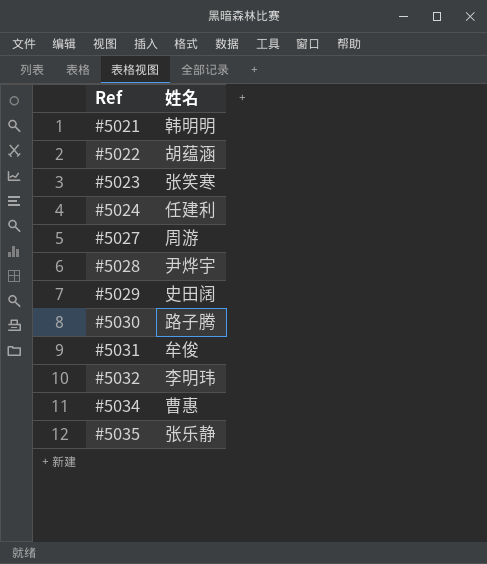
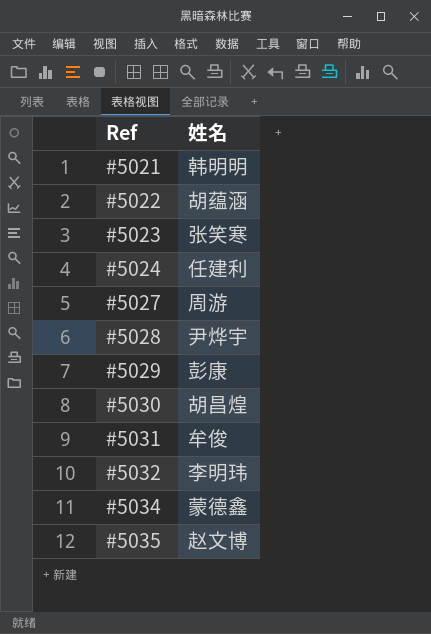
#5029 | 姓名: 史田阔 -> 彭康
#5030 | 姓名: 路子腾 -> 胡昌煌
#5034 | 姓名: 曹惠 -> 蒙德鑫
#5035 | 姓名: 张乐静 -> 赵文博

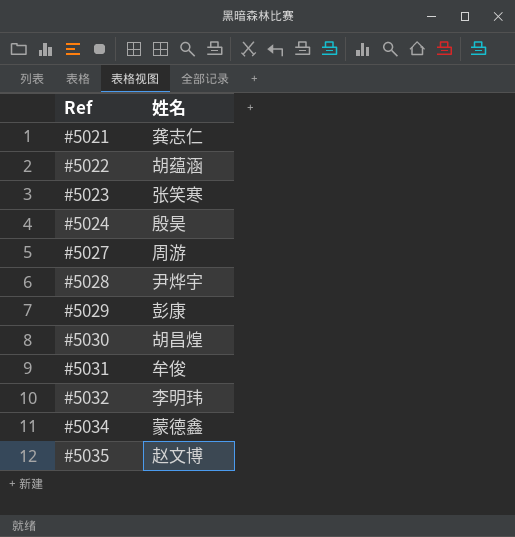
#5021 | 姓名: 韩明明 -> 龚志仁
#5024 | 姓名: 任建利 -> 殷昊

